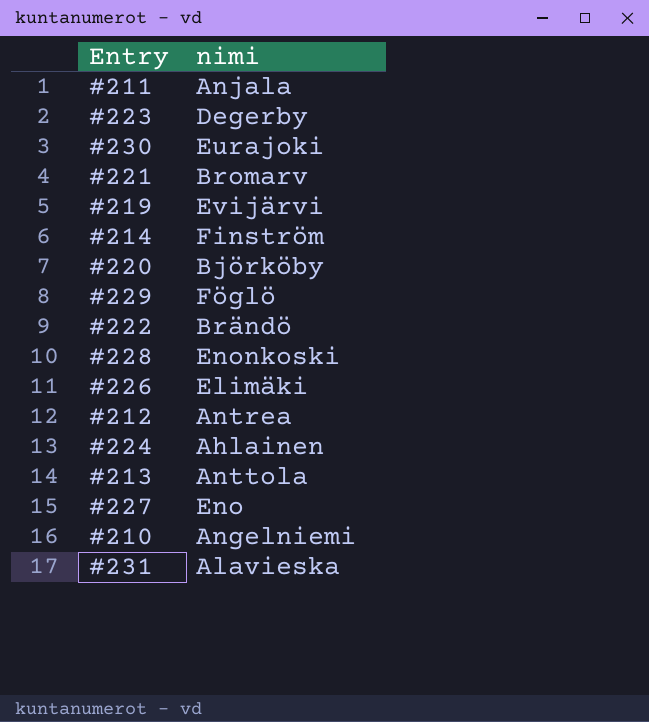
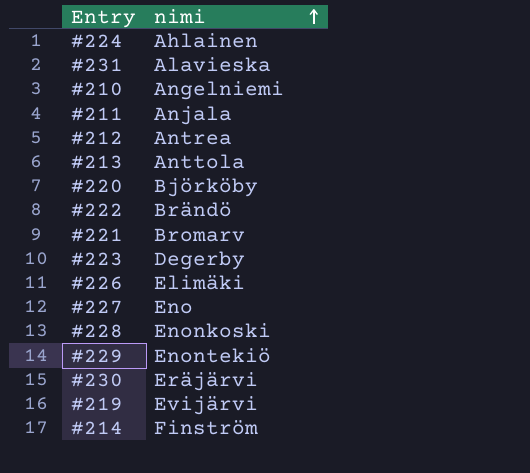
row order: none -> nimi ascending
#229 | nimi: Föglö -> Enontekiö
#230 | nimi: Eurajoki -> Eräjärvi

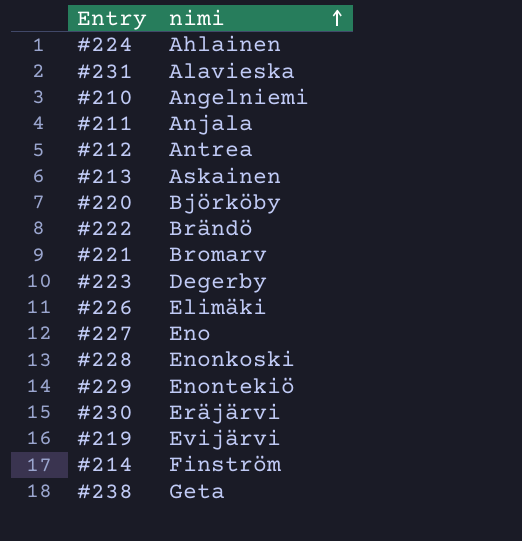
#213 | nimi: Anttola -> Askainen
row #238: none -> Geta

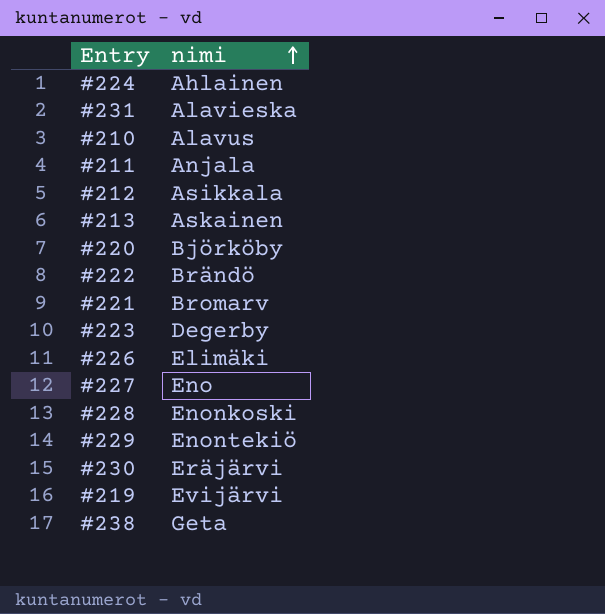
row #214: Finström -> none
#210 | nimi: Angelniemi -> Alavus
#212 | nimi: Antrea -> Asikkala

